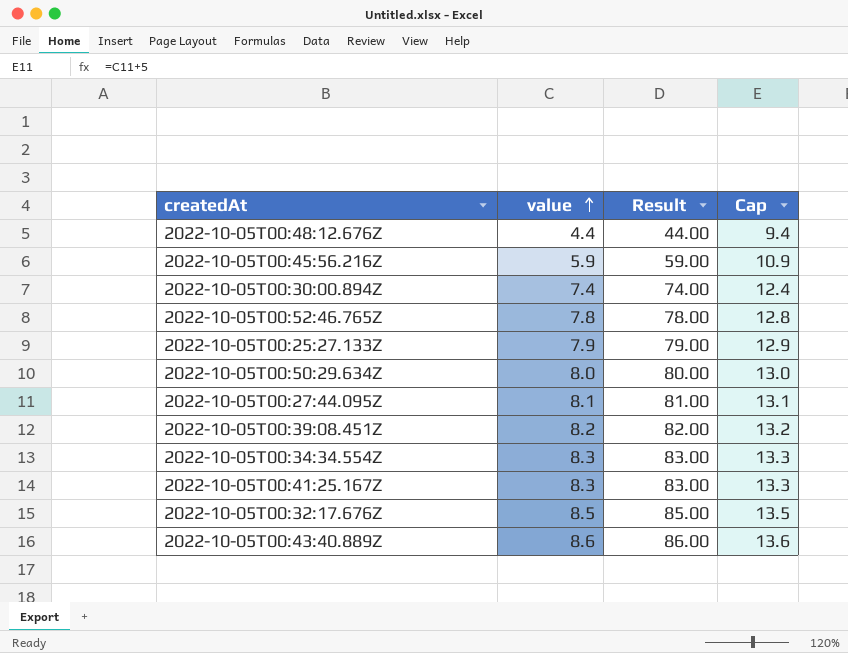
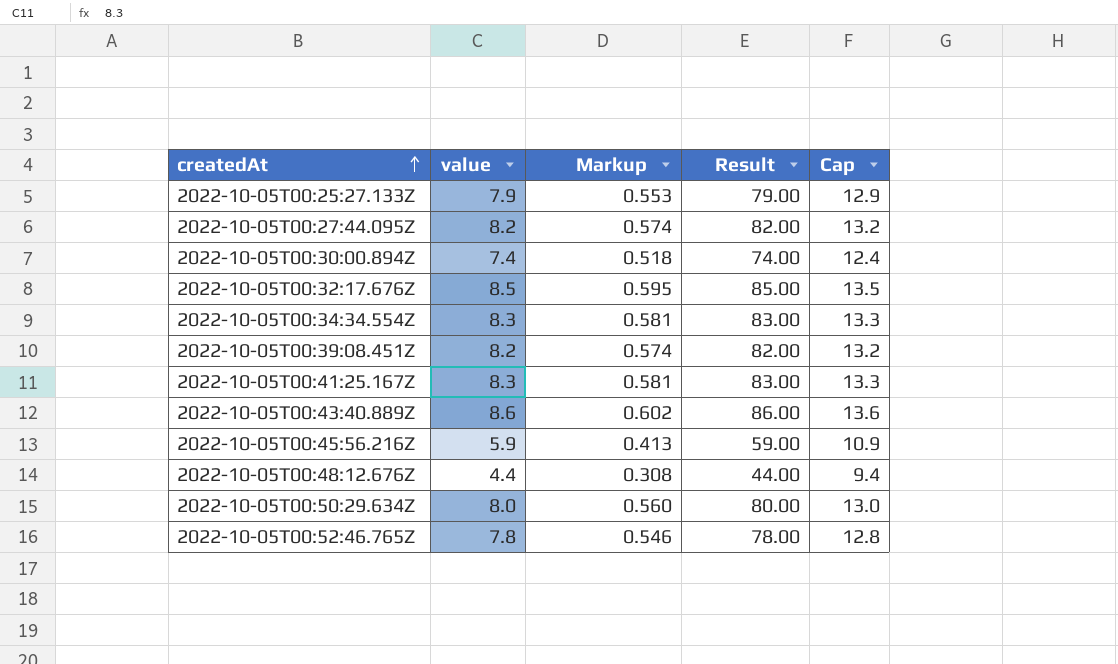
row order: value ascending -> createdAt ascending
column Markup | formula: none -> [value] * 0.07
2022-10-05T00:27:44.095Z | value: 8.1 -> 8.2
2022-10-05T00:27:44.095Z | Result: 81.00 -> 82.00
2022-10-05T00:27:44.095Z | Cap: 13.1 -> 13.2

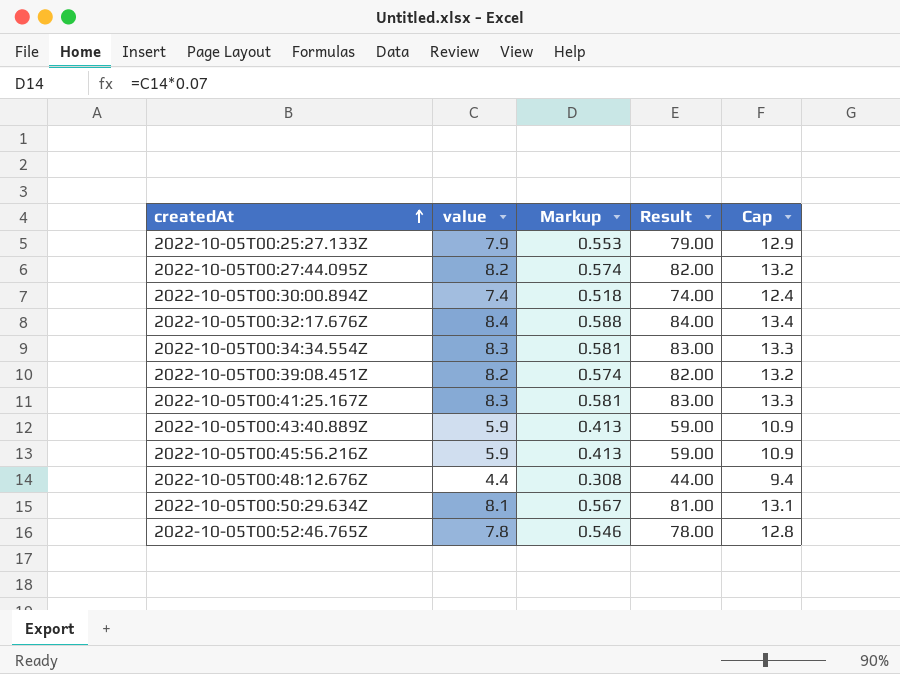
2022-10-05T00:32:17.676Z | value: 8.5 -> 8.4
2022-10-05T00:32:17.676Z | Markup: 0.595 -> 0.588
2022-10-05T00:32:17.676Z | Result: 85.00 -> 84.00
2022-10-05T00:32:17.676Z | Cap: 13.5 -> 13.4
2022-10-05T00:43:40.889Z | value: 8.6 -> 5.9
2022-10-05T00:43:40.889Z | Markup: 0.602 -> 0.413
2022-10-05T00:43:40.889Z | Result: 86.00 -> 59.00
2022-10-05T00:43:40.889Z | Cap: 13.6 -> 10.9
2022-10-05T00:50:29.634Z | value: 8.0 -> 8.1
2022-10-05T00:50:29.634Z | Markup: 0.560 -> 0.567
2022-10-05T00:50:29.634Z | Result: 80.00 -> 81.00
2022-10-05T00:50:29.634Z | Cap: 13.0 -> 13.1

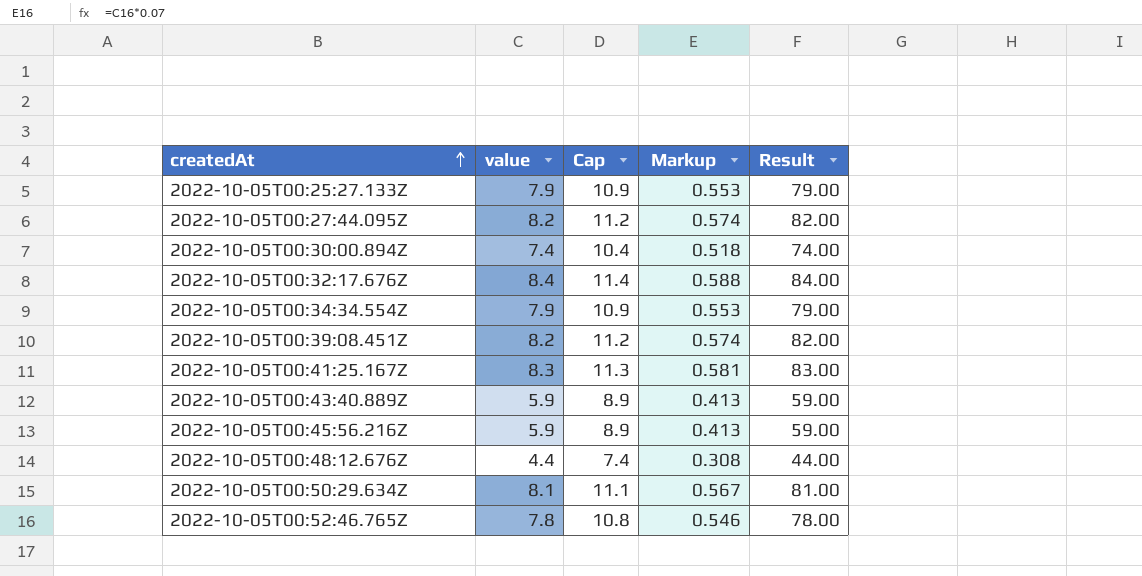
column Cap | formula: [value] + 5 -> [value] + 3
column Cap | position: 5 -> 3
2022-10-05T00:34:34.554Z | value: 8.3 -> 7.9
2022-10-05T00:34:34.554Z | Markup: 0.581 -> 0.553
2022-10-05T00:34:34.554Z | Result: 83.00 -> 79.00

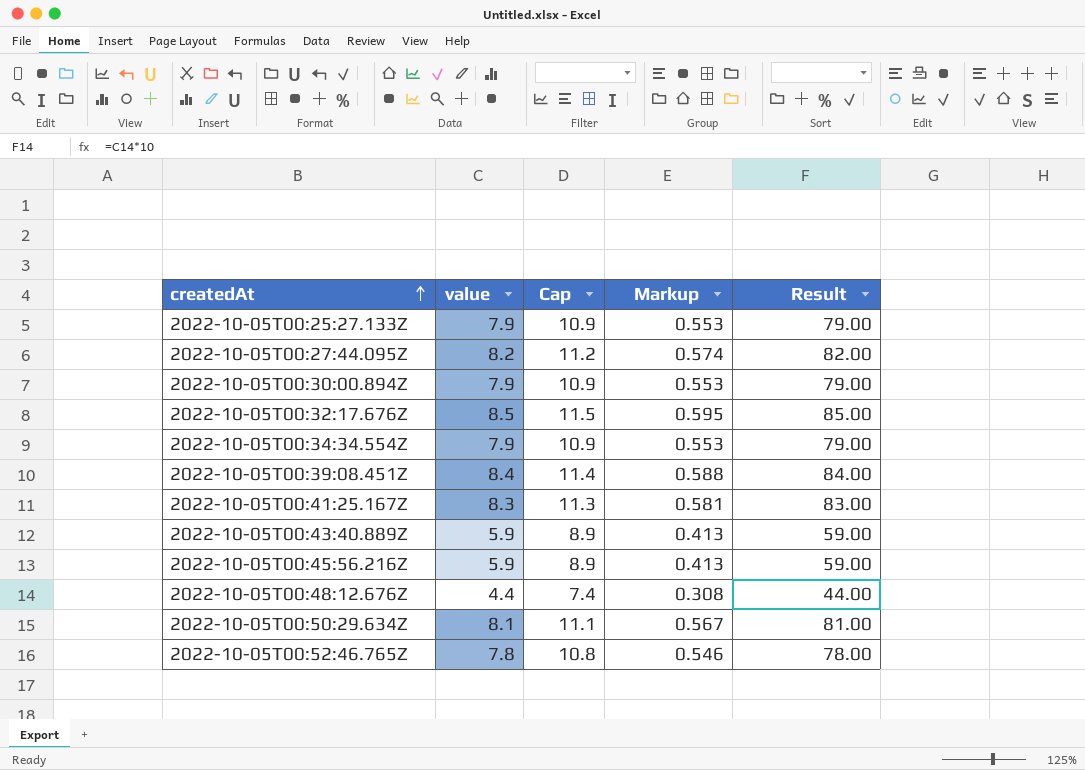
2022-10-05T00:30:00.894Z | value: 7.4 -> 7.9
2022-10-05T00:30:00.894Z | Cap: 10.4 -> 10.9
2022-10-05T00:30:00.894Z | Markup: 0.518 -> 0.553
2022-10-05T00:30:00.894Z | Result: 74.00 -> 79.00
2022-10-05T00:32:17.676Z | value: 8.4 -> 8.5
2022-10-05T00:32:17.676Z | Cap: 11.4 -> 11.5
2022-10-05T00:32:17.676Z | Markup: 0.588 -> 0.595
2022-10-05T00:32:17.676Z | Result: 84.00 -> 85.00
2022-10-05T00:39:08.451Z | value: 8.2 -> 8.4
2022-10-05T00:39:08.451Z | Cap: 11.2 -> 11.4
2022-10-05T00:39:08.451Z | Markup: 0.574 -> 0.588
2022-10-05T00:39:08.451Z | Result: 82.00 -> 84.00

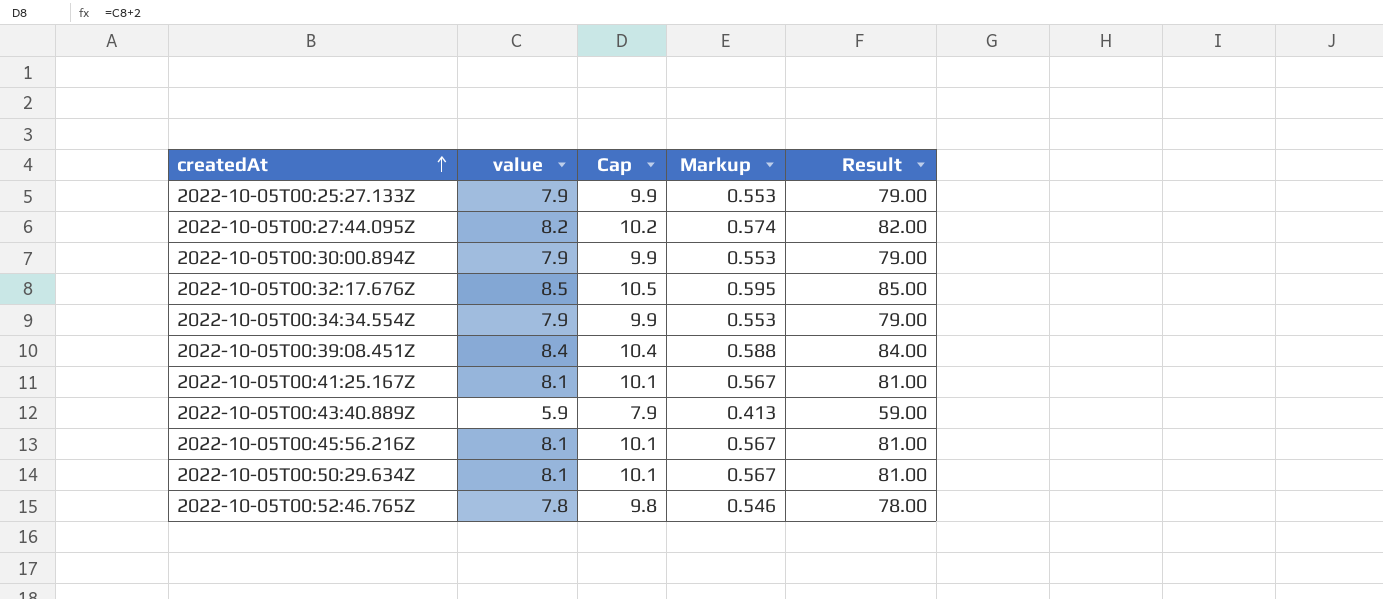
column Cap | formula: [value] + 3 -> [value] + 2
row 2022-10-05T00:48:12.676Z: 4.4 | 7.4 | 0.308 | 44.00 -> none
2022-10-05T00:41:25.167Z | value: 8.3 -> 8.1
2022-10-05T00:41:25.167Z | Markup: 0.581 -> 0.567
2022-10-05T00:41:25.167Z | Result: 83.00 -> 81.00
2022-10-05T00:45:56.216Z | value: 5.9 -> 8.1
2022-10-05T00:45:56.216Z | Markup: 0.413 -> 0.567
2022-10-05T00:45:56.216Z | Result: 59.00 -> 81.00

